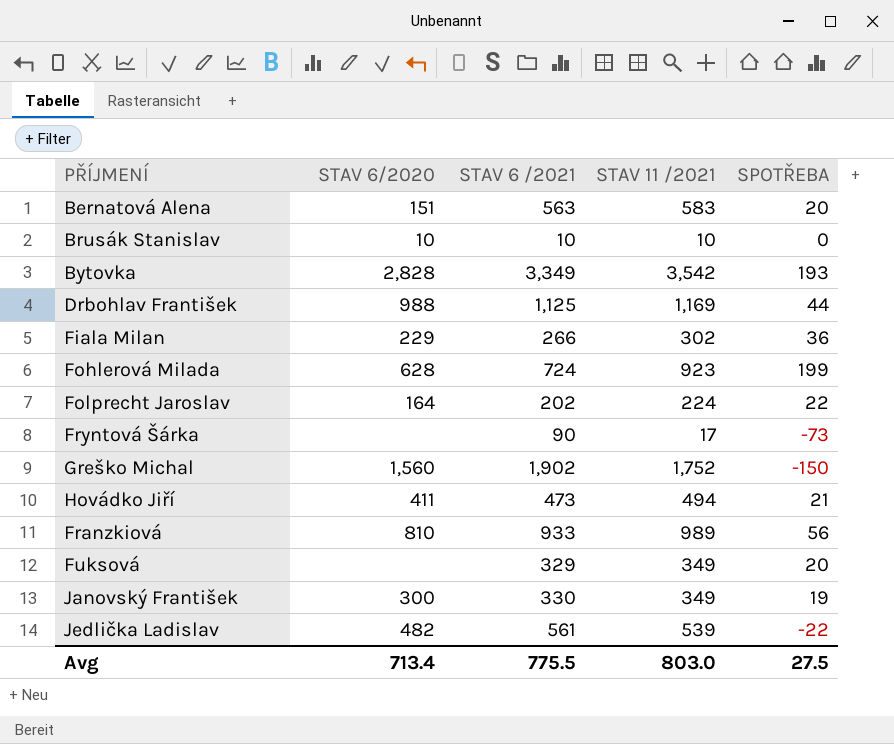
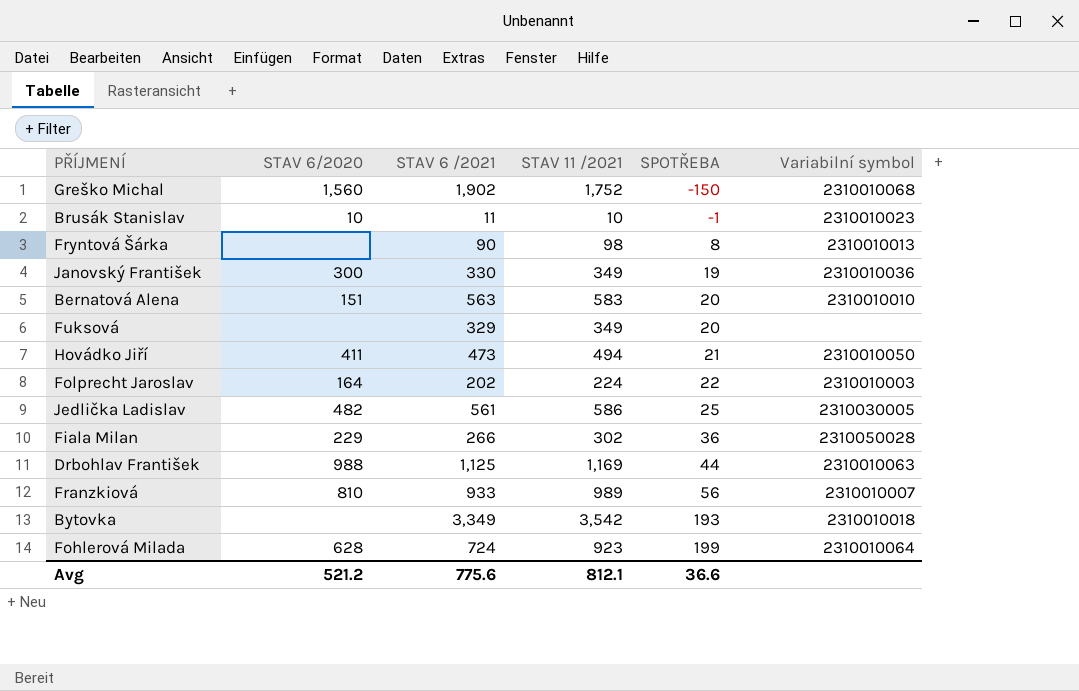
row order: none -> SPOTŘEBA ascending
column Variabilní symbol | position: none -> 6
Brusák Stanislav | STAV 6 /2021: 10 -> 11
Brusák Stanislav | SPOTŘEBA: 0 -> -1
Fryntová Šárka | STAV 11 /2021: 17 -> 98
Fryntová Šárka | SPOTŘEBA: -73 -> 8
Jedlička Ladislav | STAV 11 /2021: 539 -> 586
Jedlička Ladislav | SPOTŘEBA: -22 -> 25
Bytovka | STAV 6/2020: 2,828 -> none
Avg | STAV 6/2020: 713.4 -> 521.2
Avg | STAV 6 /2021: 775.5 -> 775.6
Avg | STAV 11 /2021: 803.0 -> 812.1
Avg | SPOTŘEBA: 27.5 -> 36.6

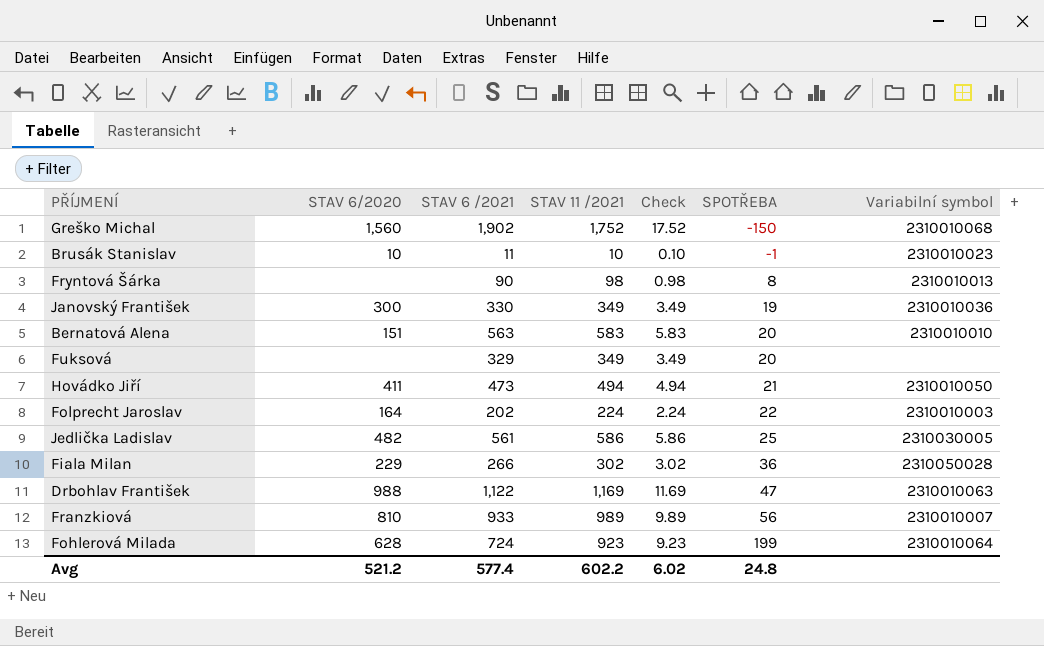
column Check | formula: none -> [STAV 11 /2021] * 0.01
row Bytovka: none | 3,349 | 3,542 | 193 | 2310010018 -> none
Drbohlav František | STAV 6 /2021: 1,125 -> 1,122
Drbohlav František | SPOTŘEBA: 44 -> 47
Avg | STAV 6 /2021: 775.6 -> 577.4
Avg | STAV 11 /2021: 812.1 -> 602.2
Avg | SPOTŘEBA: 36.6 -> 24.8

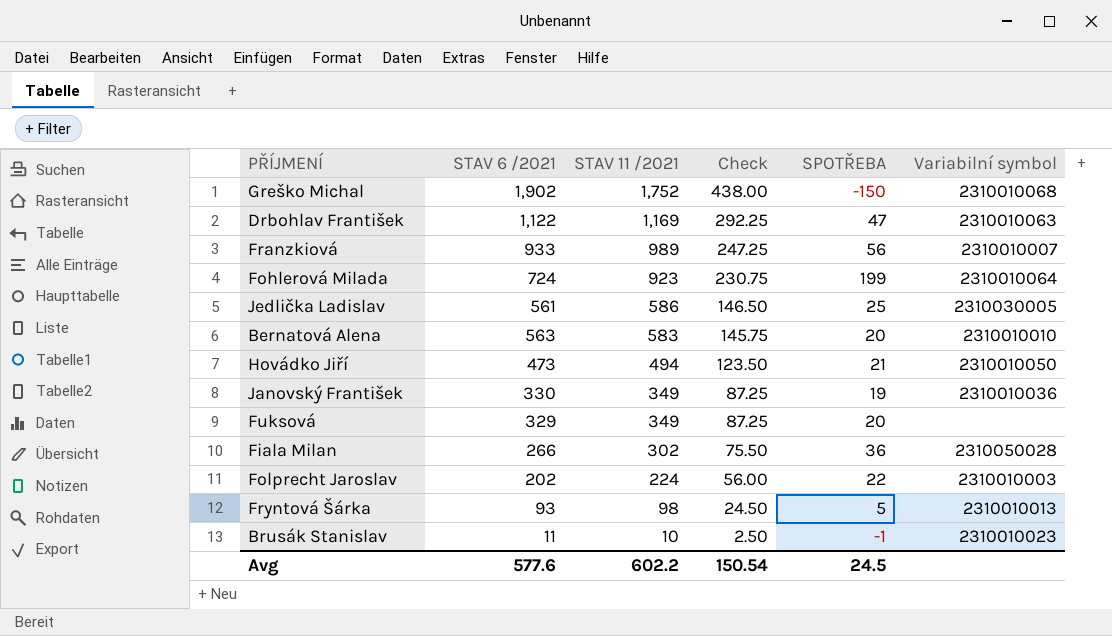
row order: SPOTŘEBA ascending -> STAV 11 /2021 descending
column STAV 6/2020 | position: 2 -> none
column Check | formula: [STAV 11 /2021] * 0.01 -> [STAV 11 /2021] * 0.25
Fryntová Šárka | STAV 6 /2021: 90 -> 93
Fryntová Šárka | SPOTŘEBA: 8 -> 5
Avg | STAV 6 /2021: 577.4 -> 577.6
Avg | Check: 6.02 -> 150.54
Avg | SPOTŘEBA: 24.8 -> 24.5

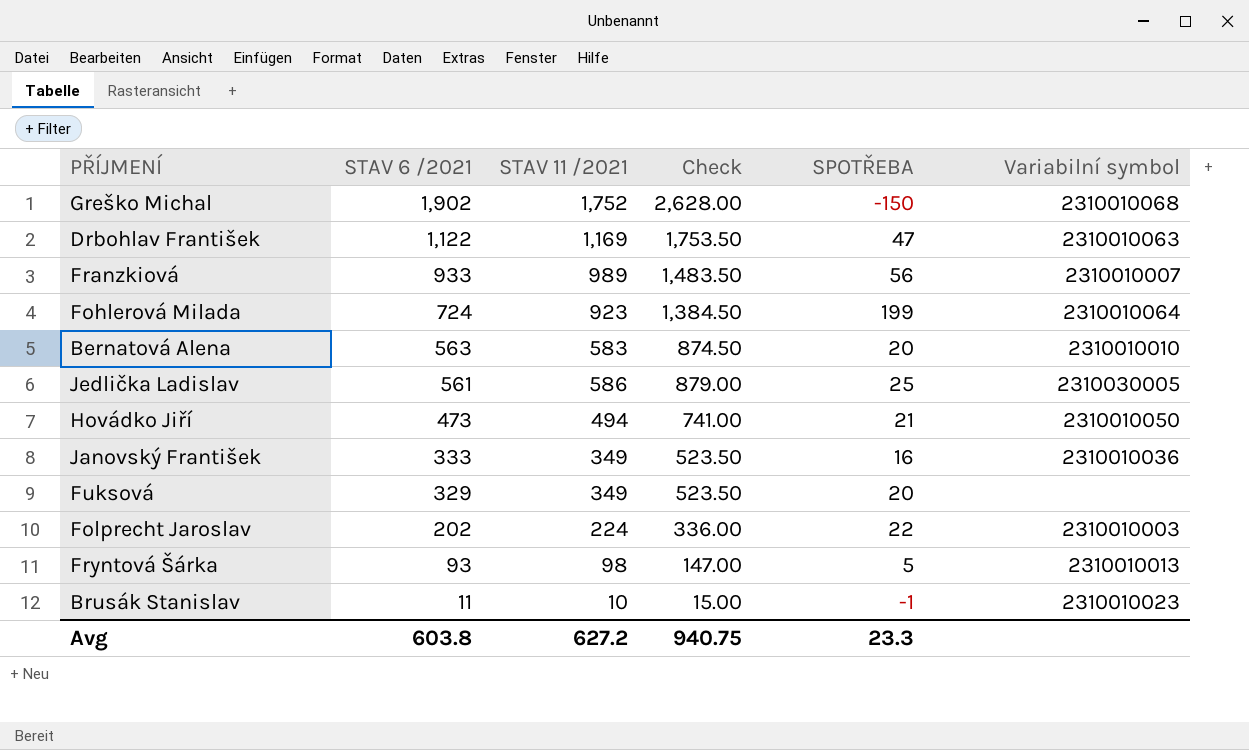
row order: STAV 11 /2021 descending -> STAV 6 /2021 descending
column Check | formula: [STAV 11 /2021] * 0.25 -> [STAV 11 /2021] * 1.5
row Fiala Milan: 266 | 302 | 75.50 | 36 | 2310050028 -> none
Janovský František | STAV 6 /2021: 330 -> 333
Janovský František | SPOTŘEBA: 19 -> 16
Avg | STAV 6 /2021: 577.6 -> 603.8
Avg | STAV 11 /2021: 602.2 -> 627.2
Avg | Check: 150.54 -> 940.75
Avg | SPOTŘEBA: 24.5 -> 23.3

